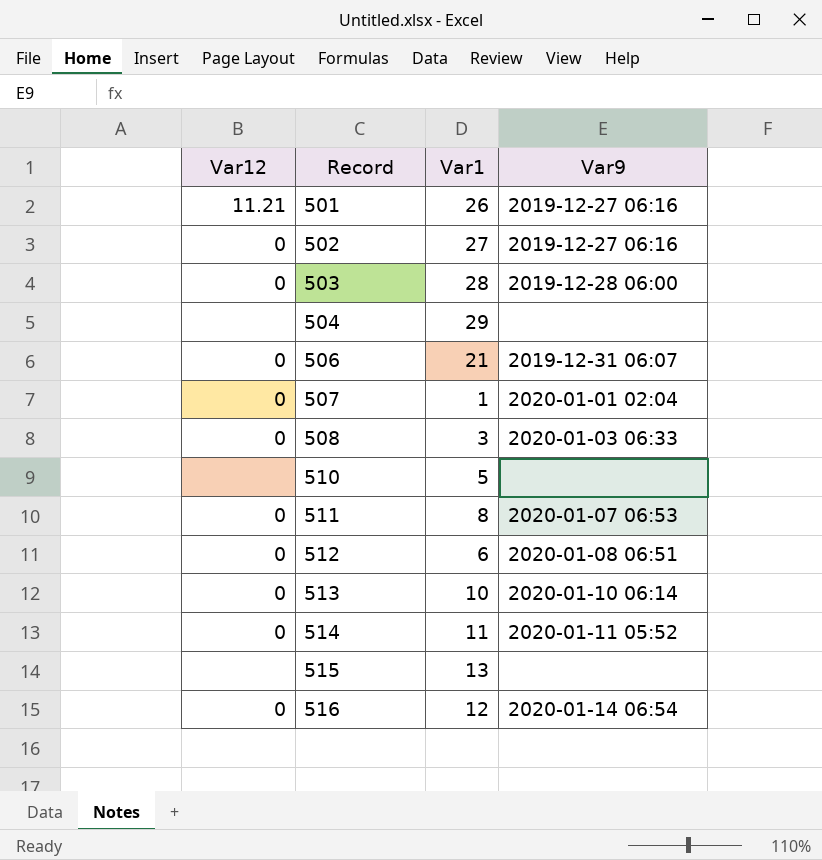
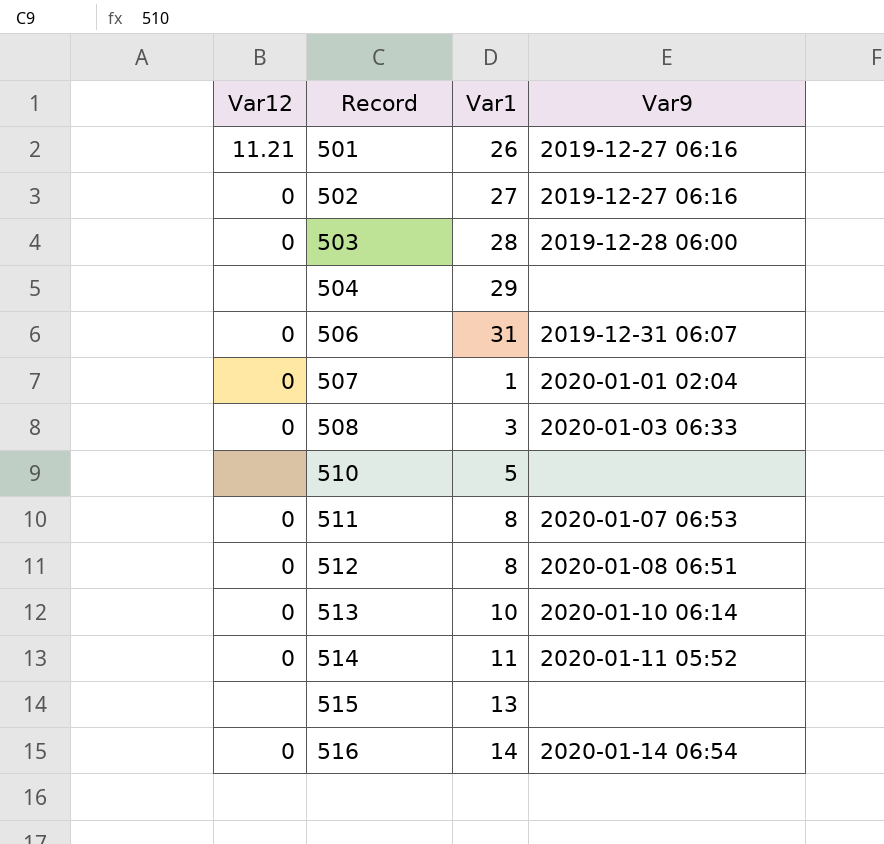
506 | Var1: 21 -> 31
512 | Var1: 6 -> 8
516 | Var1: 12 -> 14

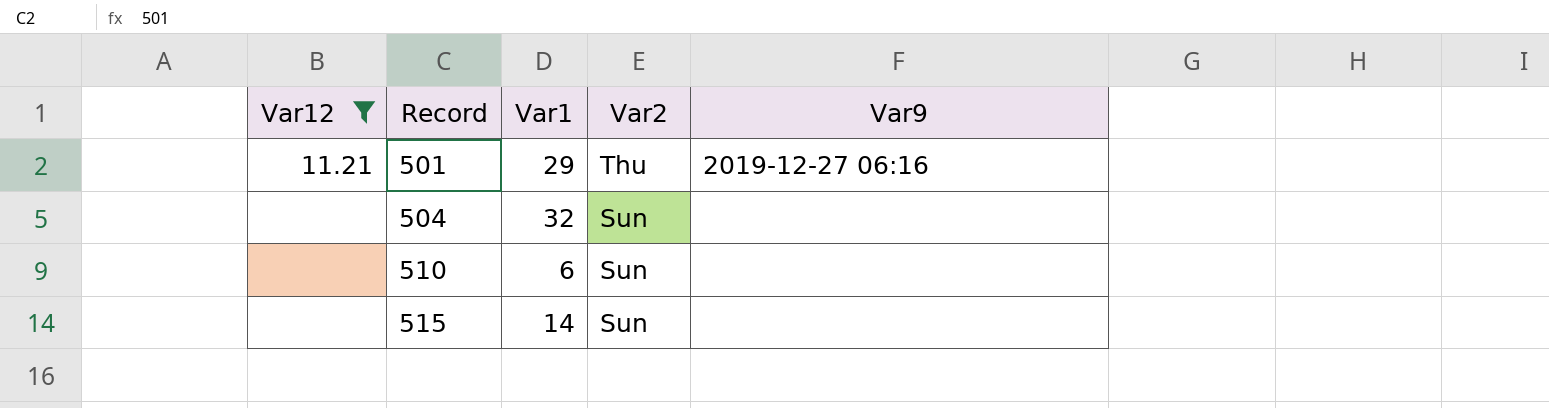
filter: none -> Var12 != 0
column Var2 | position: none -> 4
501 | Var1: 26 -> 29
504 | Var1: 29 -> 32
510 | Var1: 5 -> 6
515 | Var1: 13 -> 14

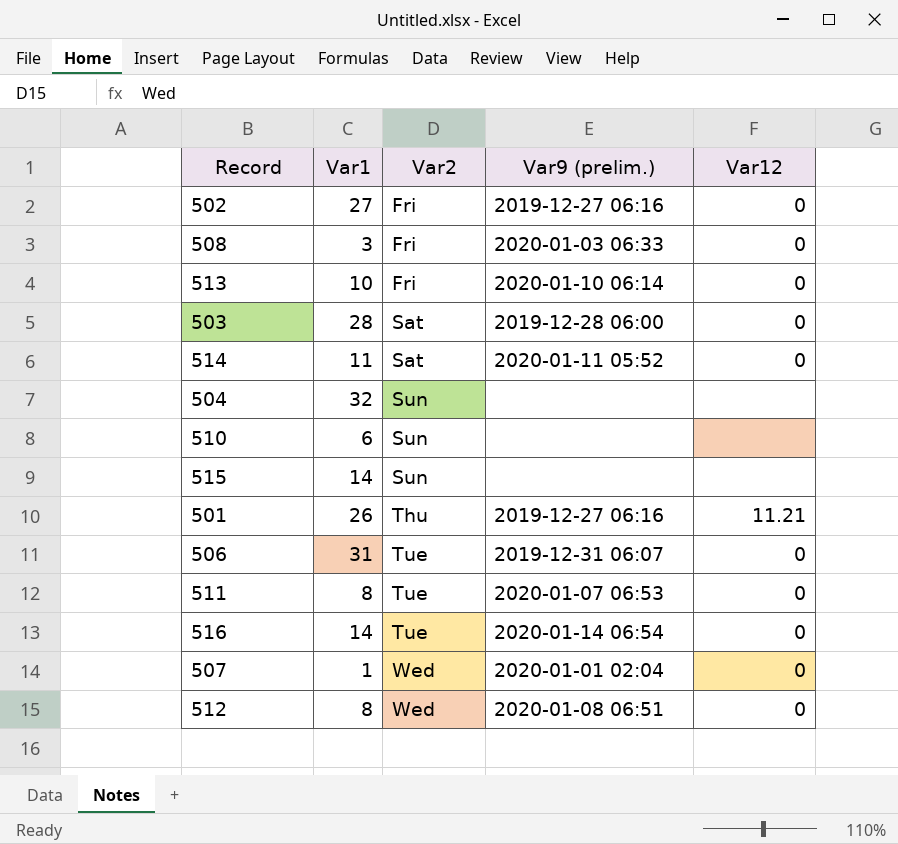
filter: Var12 != 0 -> none
row order: Record ascending -> Var2 ascending
column name: Var9 -> Var9 (prelim.)
column Var12 | position: 1 -> 5
501 | Var1: 29 -> 26

